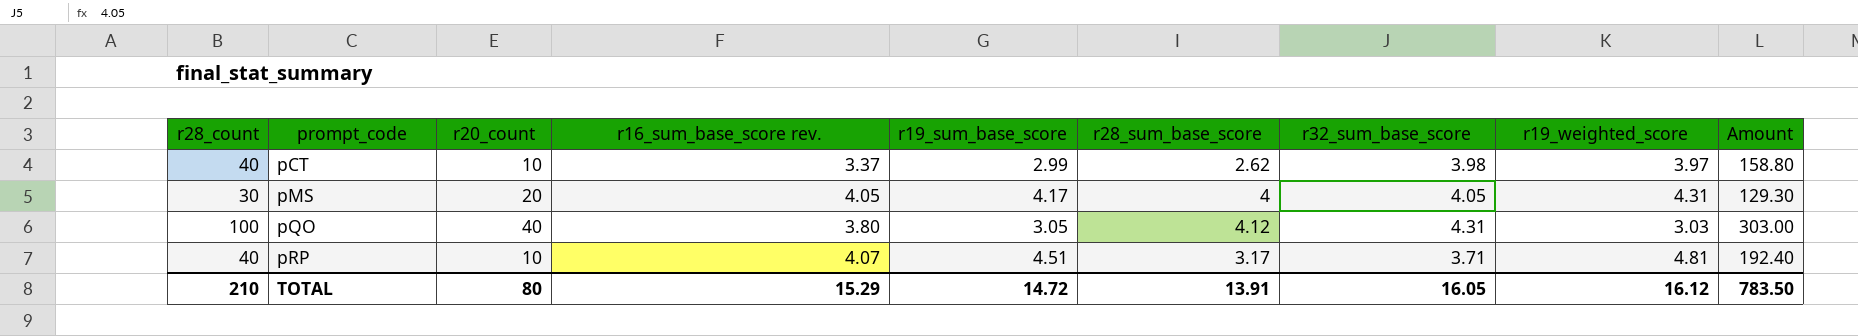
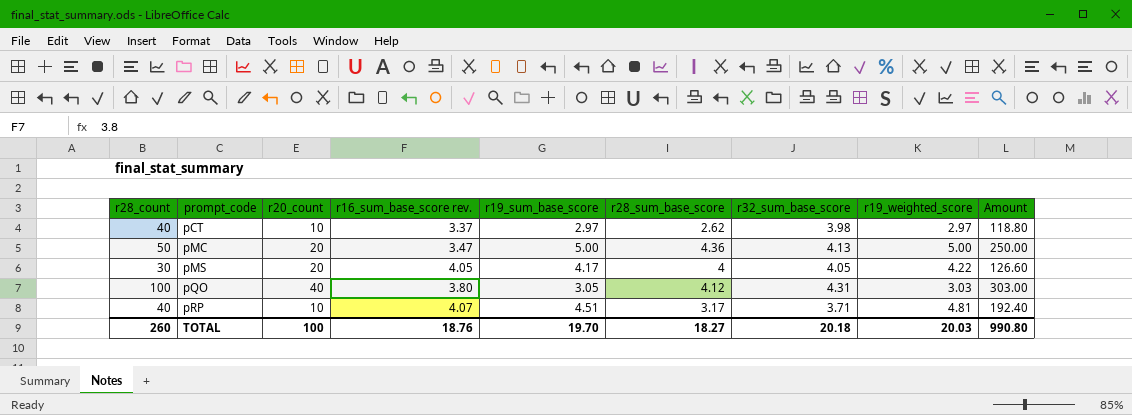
pCT | r19_sum_base_score: 2.99 -> 2.97
pCT | r19_weighted_score: 3.97 -> 2.97
pCT | Amount: 158.80 -> 118.80
row pMC: none -> 50 | 20 | 3.47 | 5.00 | 4.36 | 4.13 | 5.00 | 250.00
pMS | r19_weighted_score: 4.31 -> 4.22
pMS | Amount: 129.30 -> 126.60
TOTAL | r28_count: 210 -> 260
TOTAL | r20_count: 80 -> 100
TOTAL | r16_sum_base_score rev.: 15.29 -> 18.76
TOTAL | r19_sum_base_score: 14.72 -> 19.70
TOTAL | r28_sum_base_score: 13.91 -> 18.27
TOTAL | r32_sum_base_score: 16.05 -> 20.18
TOTAL | r19_weighted_score: 16.12 -> 20.03
TOTAL | Amount: 783.50 -> 990.80

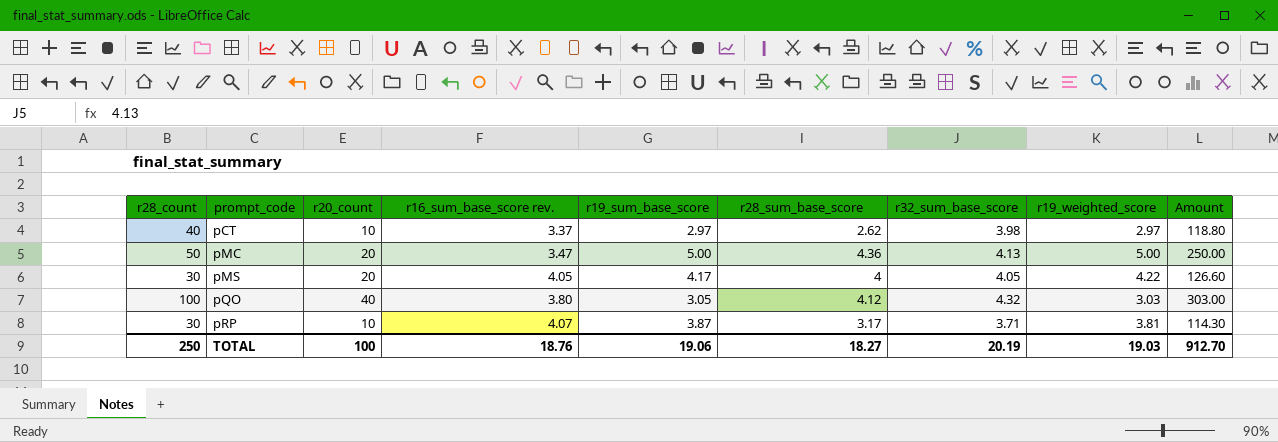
pQO | r32_sum_base_score: 4.31 -> 4.32
pRP | r28_count: 40 -> 30
pRP | r19_sum_base_score: 4.51 -> 3.87
pRP | r19_weighted_score: 4.81 -> 3.81
pRP | Amount: 192.40 -> 114.30
TOTAL | r28_count: 260 -> 250
TOTAL | r19_sum_base_score: 19.70 -> 19.06
TOTAL | r32_sum_base_score: 20.18 -> 20.19
TOTAL | r19_weighted_score: 20.03 -> 19.03
TOTAL | Amount: 990.80 -> 912.70

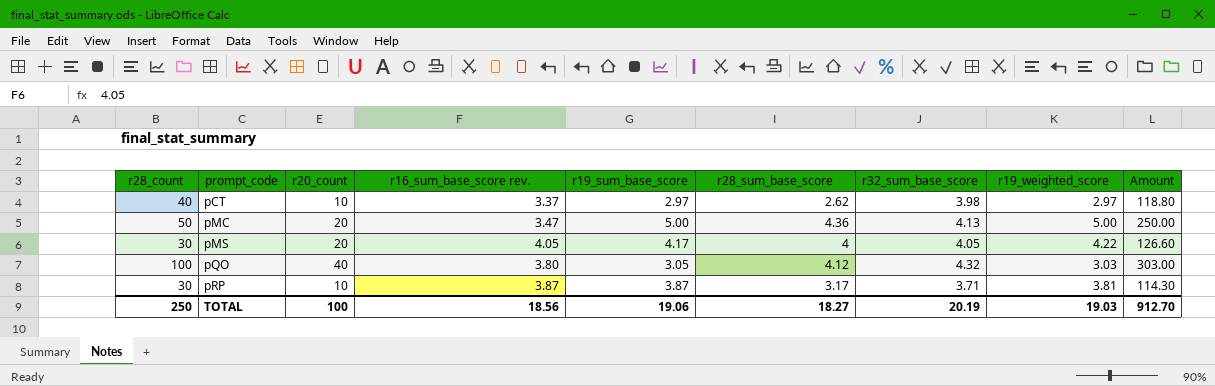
pRP | r16_sum_base_score rev.: 4.07 -> 3.87
TOTAL | r16_sum_base_score rev.: 18.76 -> 18.56

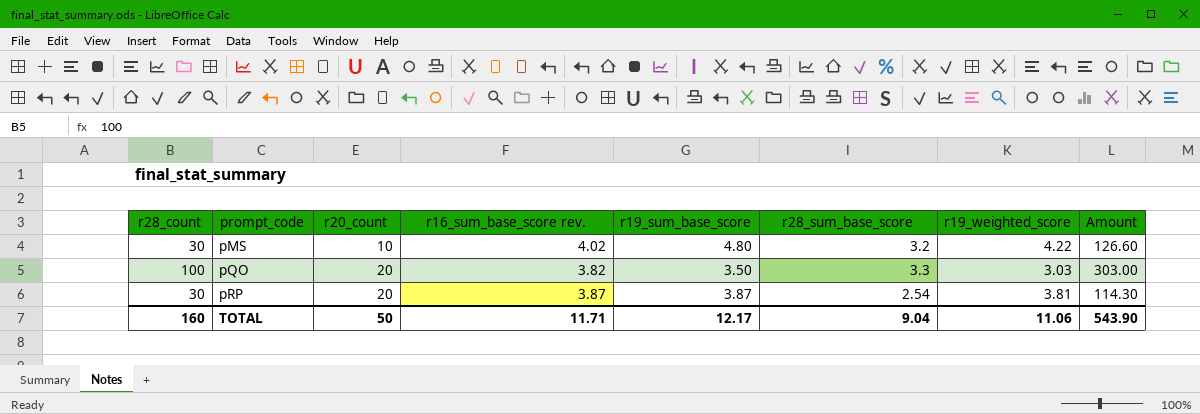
column r32_sum_base_score | position: 7 -> none
row pCT: 40 | 10 | 3.37 | 2.97 | 2.62 | 3.98 | 2.97 | 118.80 -> none
row pMC: 50 | 20 | 3.47 | 5.00 | 4.36 | 4.13 | 5.00 | 250.00 -> none
pMS | r20_count: 20 -> 10
pMS | r16_sum_base_score rev.: 4.05 -> 4.02
pMS | r19_sum_base_score: 4.17 -> 4.80
pMS | r28_sum_base_score: 4 -> 3.2
pQO | r20_count: 40 -> 20
pQO | r16_sum_base_score rev.: 3.80 -> 3.82
pQO | r19_sum_base_score: 3.05 -> 3.50
pQO | r28_sum_base_score: 4.12 -> 3.3
pRP | r20_count: 10 -> 20
pRP | r28_sum_base_score: 3.17 -> 2.54
TOTAL | r28_count: 250 -> 160
TOTAL | r20_count: 100 -> 50
TOTAL | r16_sum_base_score rev.: 18.56 -> 11.71
TOTAL | r19_sum_base_score: 19.06 -> 12.17
TOTAL | r28_sum_base_score: 18.27 -> 9.04
TOTAL | r19_weighted_score: 19.03 -> 11.06
TOTAL | Amount: 912.70 -> 543.90

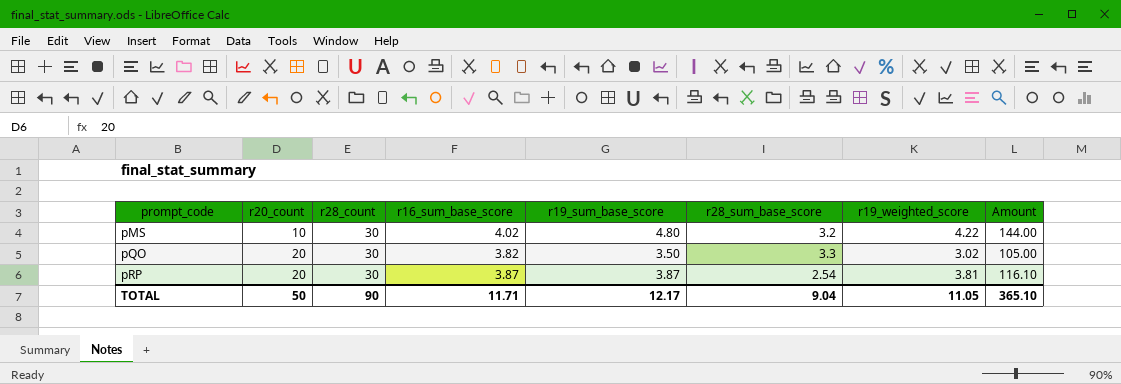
column r28_count | position: 1 -> 3
column name: r16_sum_base_score rev. -> r16_sum_base_score
column Amount | formula: [r28_count] * [r19_weighted_score] -> [r28_count] * [r19_sum_base_score]
pQO | r28_count: 100 -> 30
pQO | r19_weighted_score: 3.03 -> 3.02
TOTAL | r28_count: 160 -> 90
TOTAL | r19_weighted_score: 11.06 -> 11.05
TOTAL | Amount: 543.90 -> 365.10

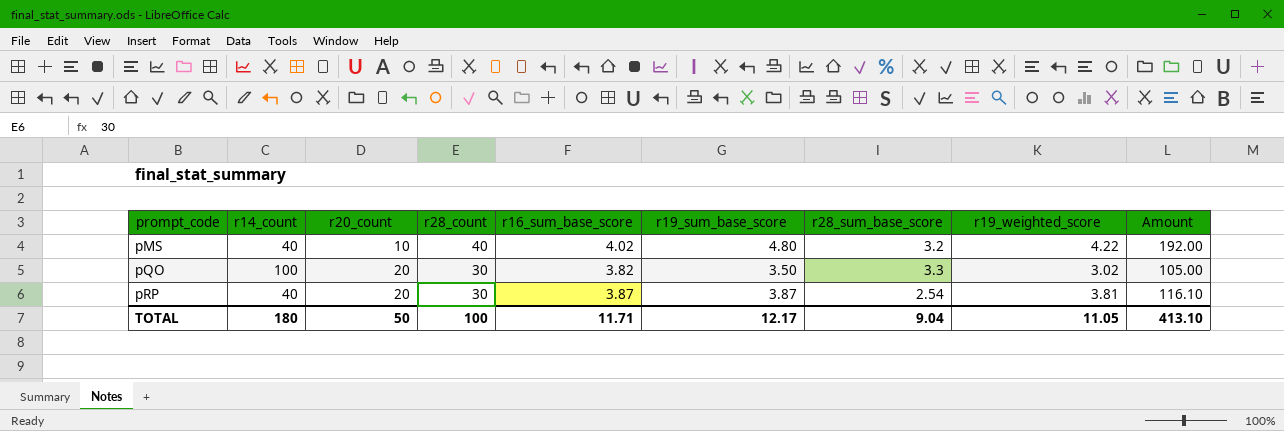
column r14_count | position: none -> 2
pMS | r28_count: 30 -> 40
pMS | Amount: 144.00 -> 192.00
TOTAL | r28_count: 90 -> 100
TOTAL | Amount: 365.10 -> 413.10

